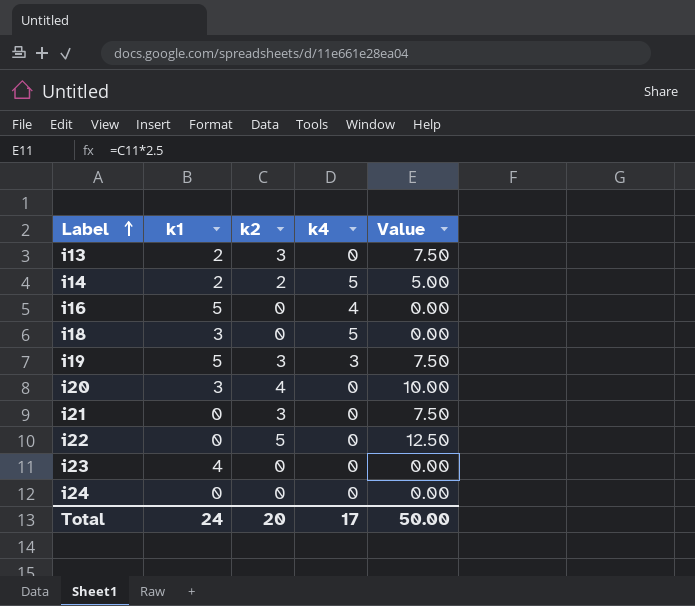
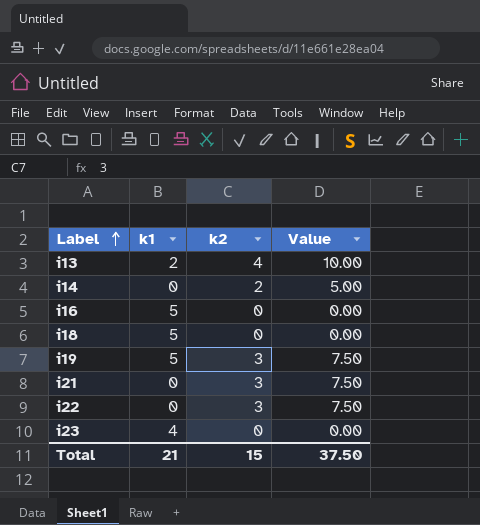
column k4 | position: 4 -> none
row i20: 3 | 4 | 0 | 10.00 -> none
row i24: 0 | 0 | 0 | 0.00 -> none
i13 | k2: 3 -> 4
i13 | Value: 7.50 -> 10.00
i14 | k1: 2 -> 0
i18 | k1: 3 -> 5
i22 | k2: 5 -> 3
i22 | Value: 12.50 -> 7.50
Total | k1: 24 -> 21
Total | k2: 20 -> 15
Total | Value: 50.00 -> 37.50

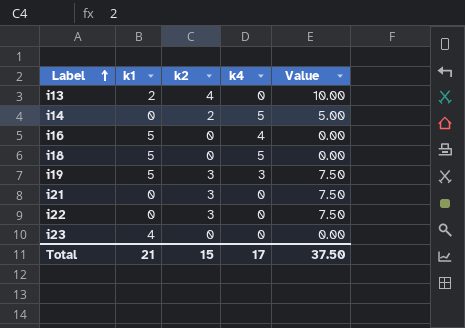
column k4 | position: none -> 4

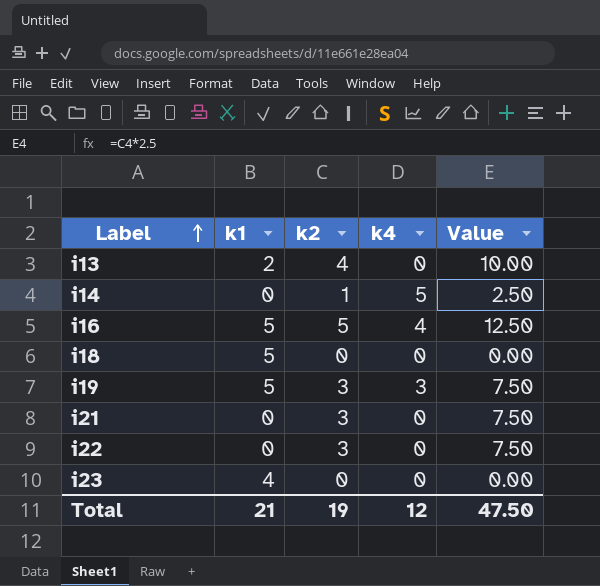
i14 | k2: 2 -> 1
i14 | Value: 5.00 -> 2.50
i16 | k2: 0 -> 5
i16 | Value: 0.00 -> 12.50
i18 | k4: 5 -> 0
Total | k2: 15 -> 19
Total | k4: 17 -> 12
Total | Value: 37.50 -> 47.50

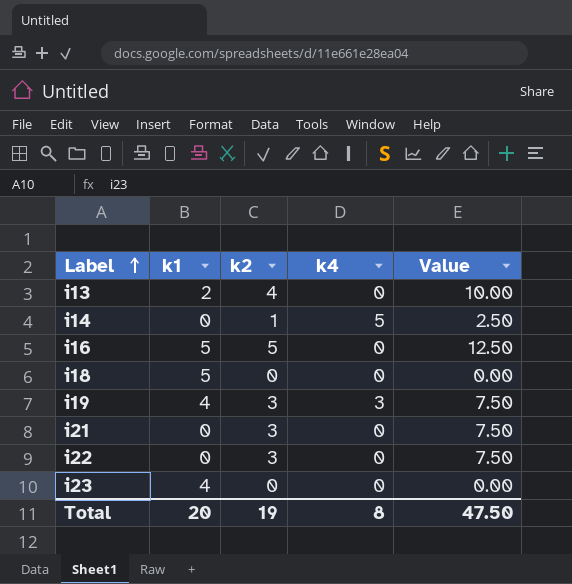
i16 | k4: 4 -> 0
i19 | k1: 5 -> 4
Total | k1: 21 -> 20
Total | k4: 12 -> 8

